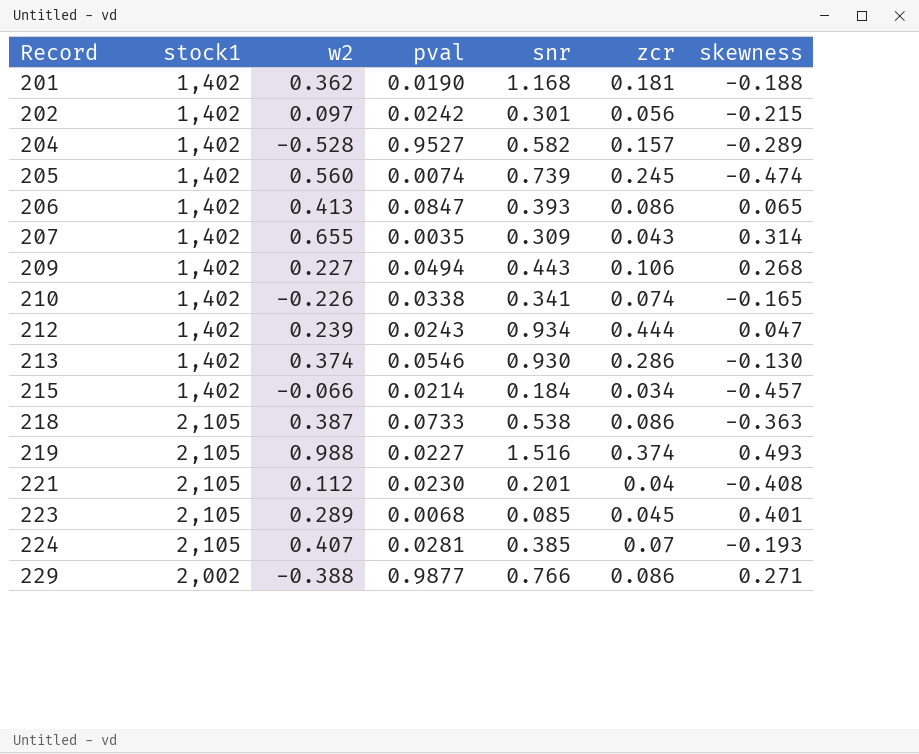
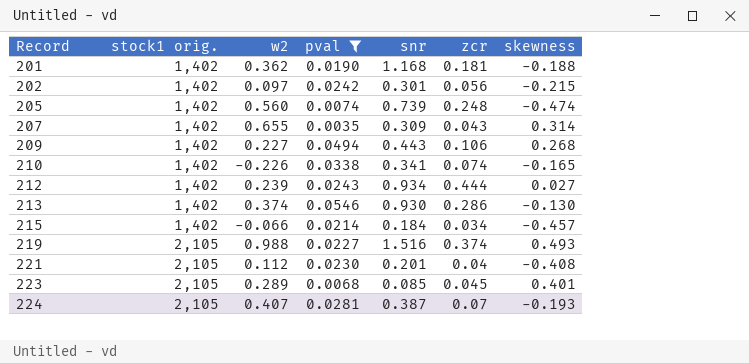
filter: none -> pval <= 0.0546
column name: stock1 -> stock1 orig.
205 | zcr: 0.245 -> 0.248
212 | skewness: 0.047 -> 0.027
224 | snr: 0.385 -> 0.387

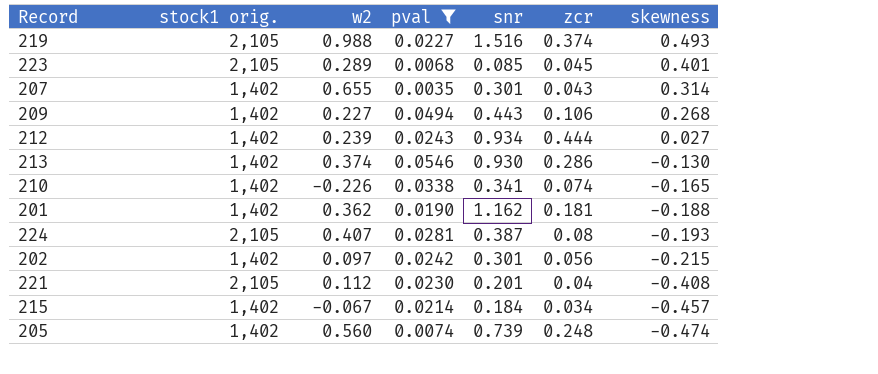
row order: Record ascending -> skewness descending
207 | snr: 0.309 -> 0.301
201 | snr: 1.168 -> 1.162
224 | zcr: 0.07 -> 0.08
215 | w2: -0.066 -> -0.067

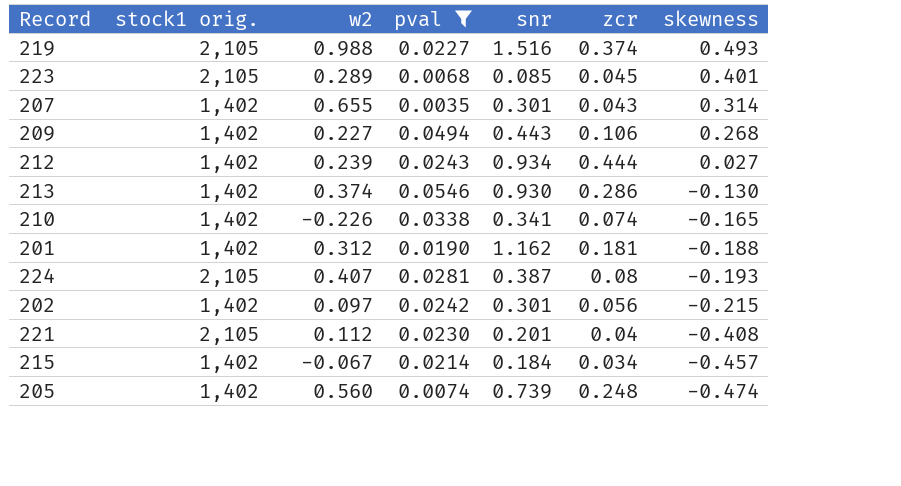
201 | w2: 0.362 -> 0.312

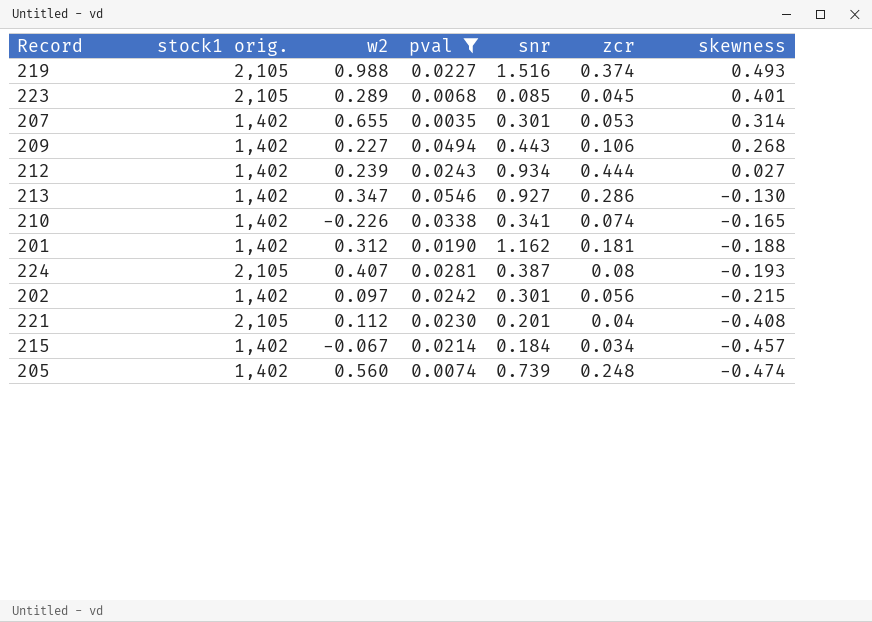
207 | zcr: 0.043 -> 0.053
213 | w2: 0.374 -> 0.347
213 | snr: 0.930 -> 0.927

